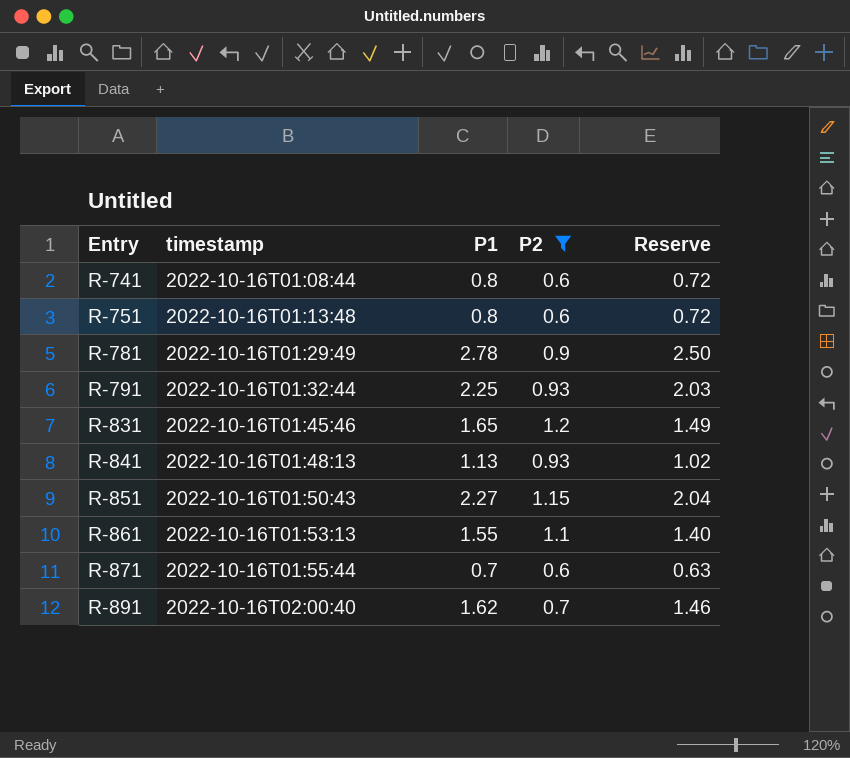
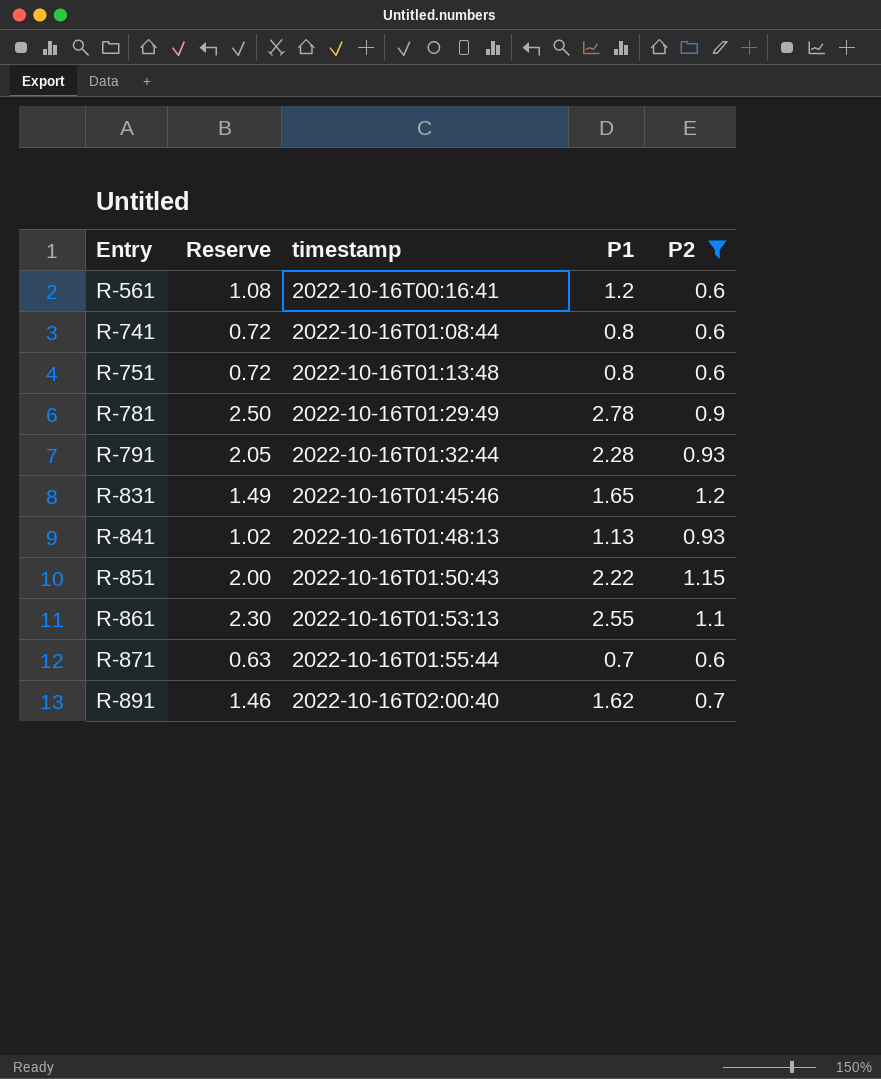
column Reserve | position: 5 -> 2
row R-561: none -> 1.08 | 2022-10-16T00:16:41 | 1.2 | 0.6
R-791 | Reserve: 2.03 -> 2.05
R-791 | P1: 2.25 -> 2.28
R-851 | Reserve: 2.04 -> 2.00
R-851 | P1: 2.27 -> 2.22
R-861 | Reserve: 1.40 -> 2.30
R-861 | P1: 1.55 -> 2.55

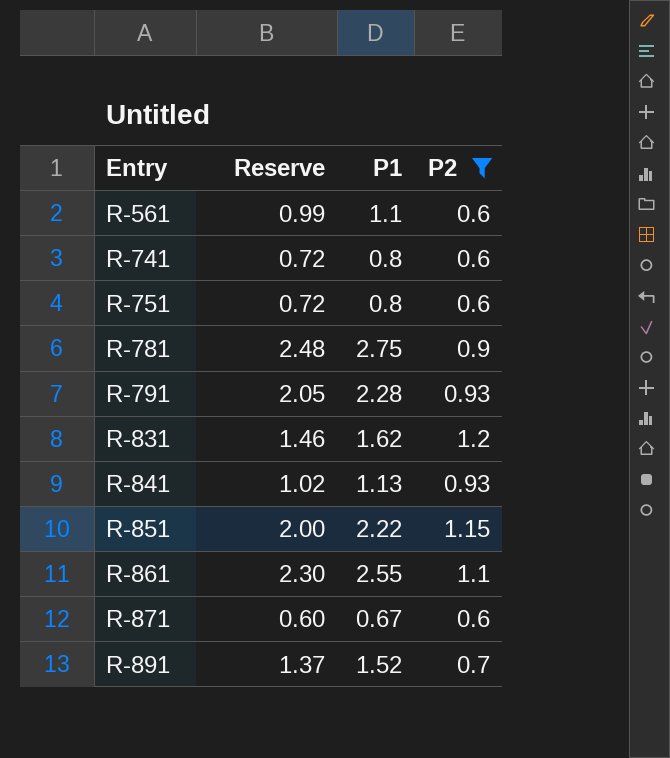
column timestamp | position: 3 -> none
R-561 | Reserve: 1.08 -> 0.99
R-561 | P1: 1.2 -> 1.1
R-781 | Reserve: 2.50 -> 2.48
R-781 | P1: 2.78 -> 2.75
R-831 | Reserve: 1.49 -> 1.46
R-831 | P1: 1.65 -> 1.62
R-871 | Reserve: 0.63 -> 0.60
R-871 | P1: 0.7 -> 0.67
R-891 | Reserve: 1.46 -> 1.37
R-891 | P1: 1.62 -> 1.52

